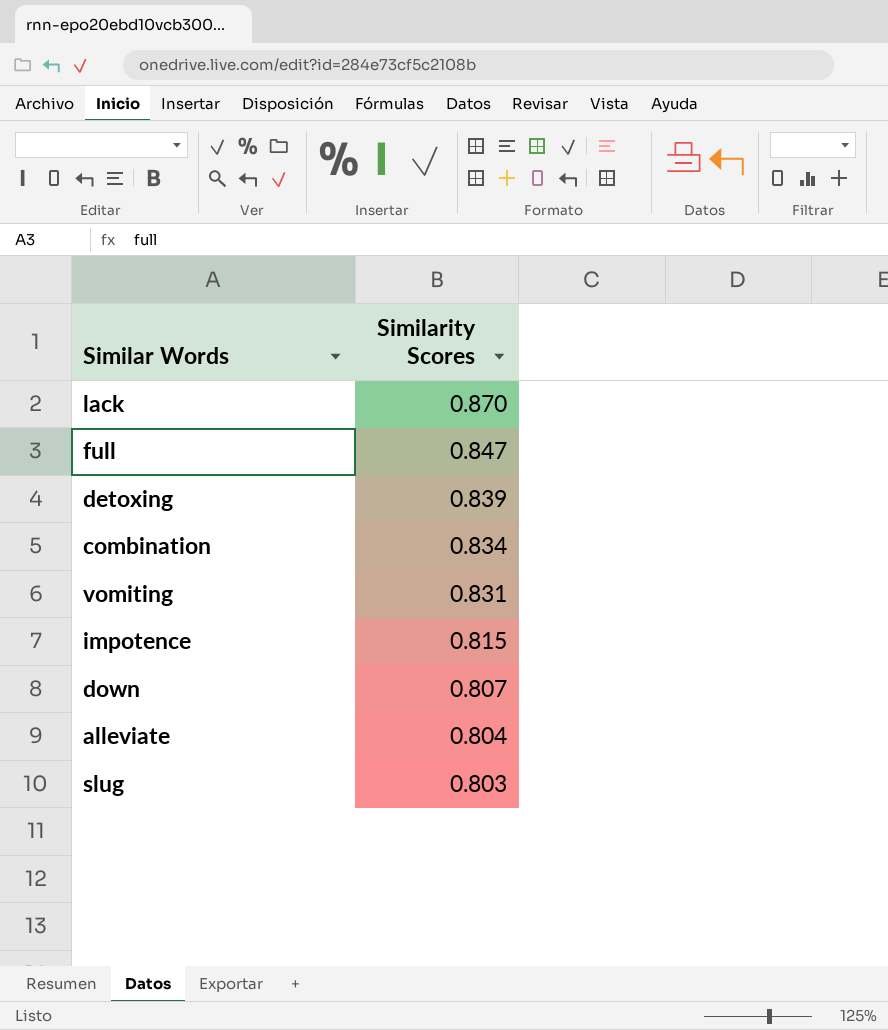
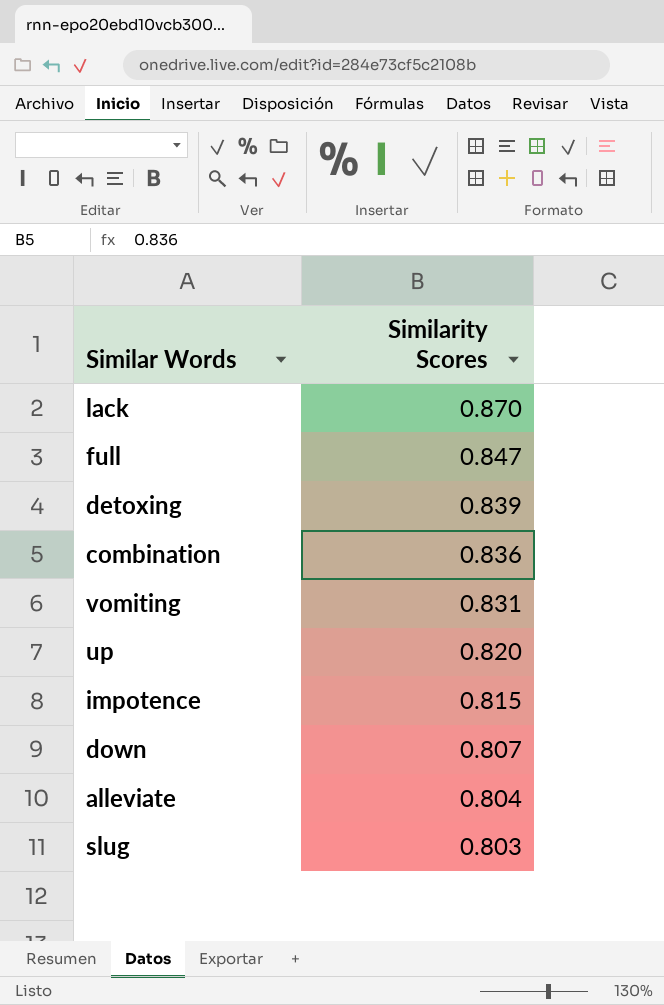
combination | Similarity Scores: 0.834 -> 0.836
row up: none -> 0.820

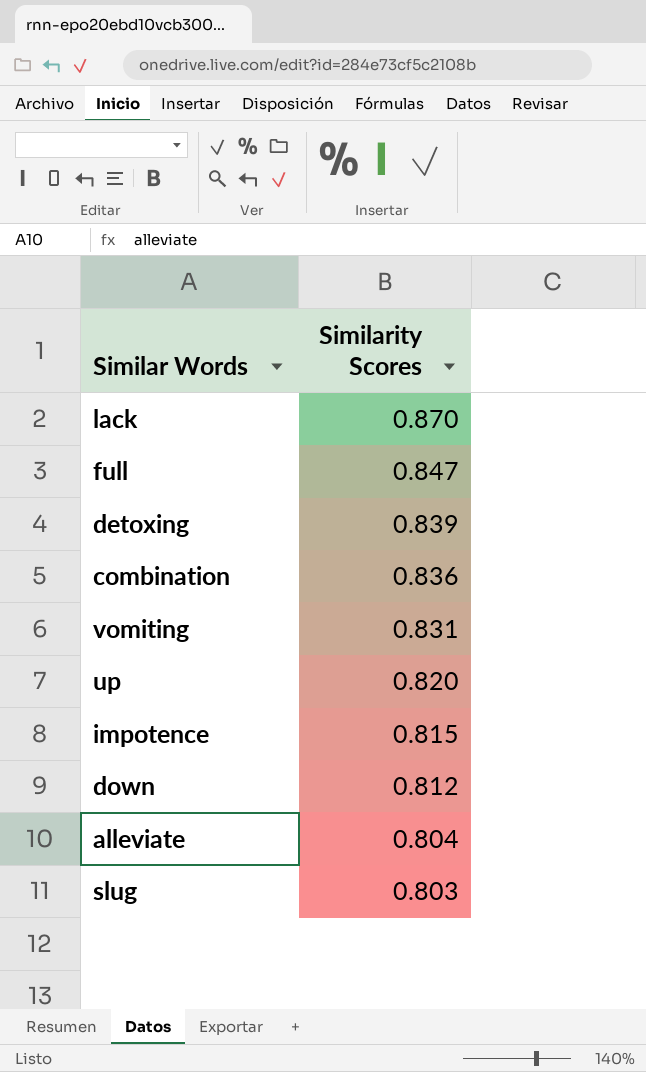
down | Similarity Scores: 0.807 -> 0.812

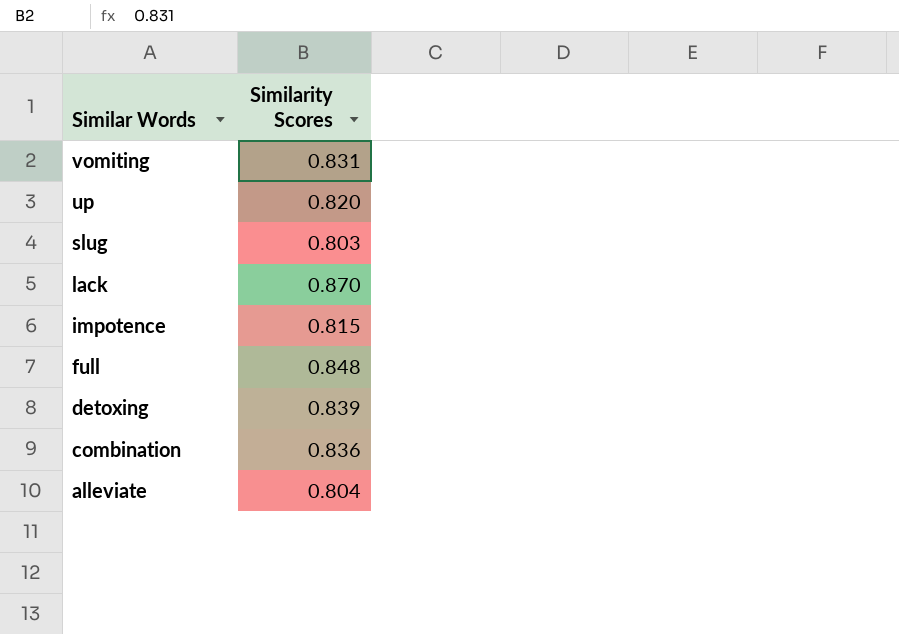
row order: Similarity Scores descending -> Similar Words descending
row down: 0.812 -> none
full | Similarity Scores: 0.847 -> 0.848

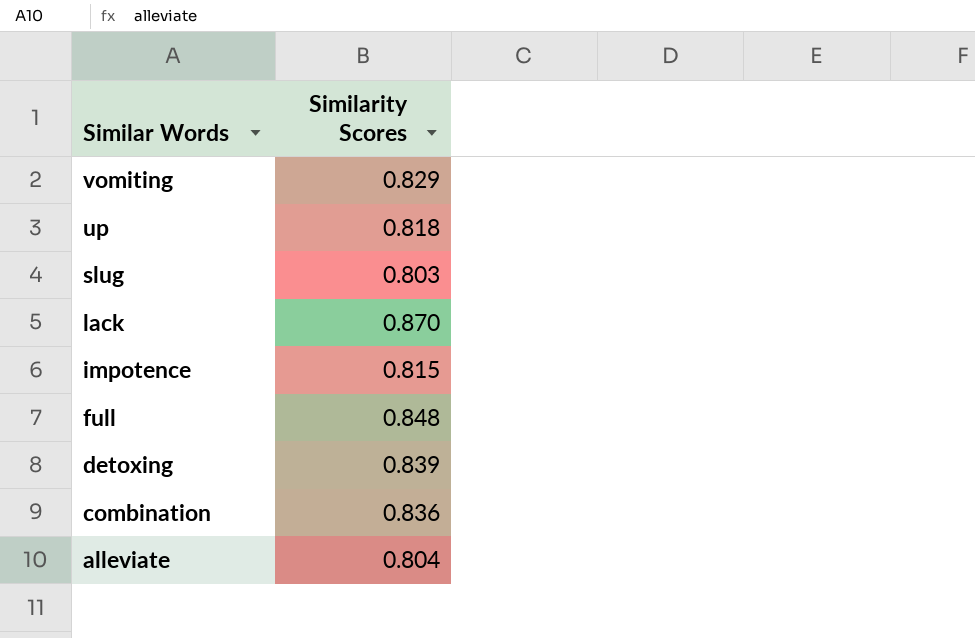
vomiting | Similarity Scores: 0.831 -> 0.829
up | Similarity Scores: 0.820 -> 0.818

